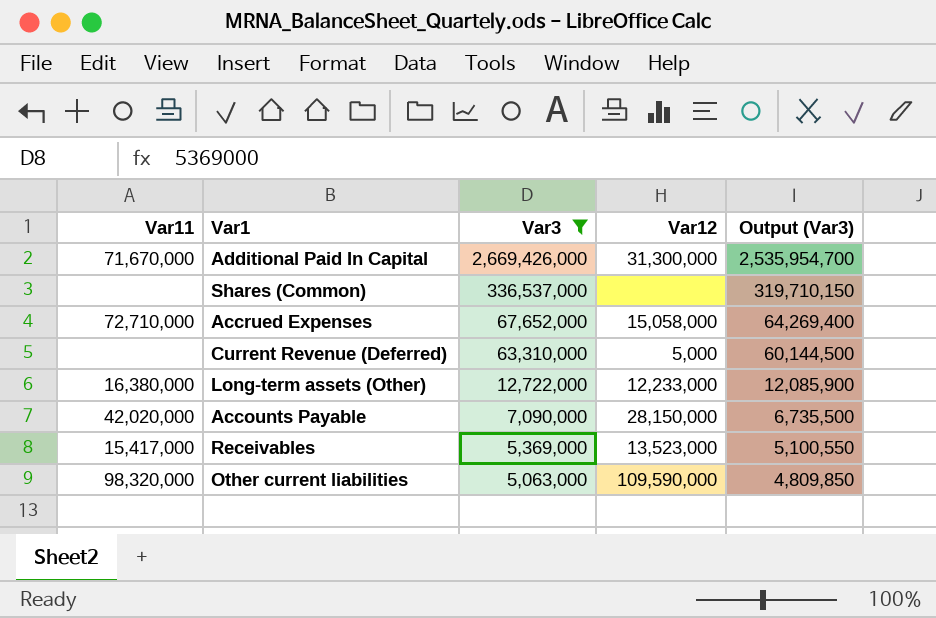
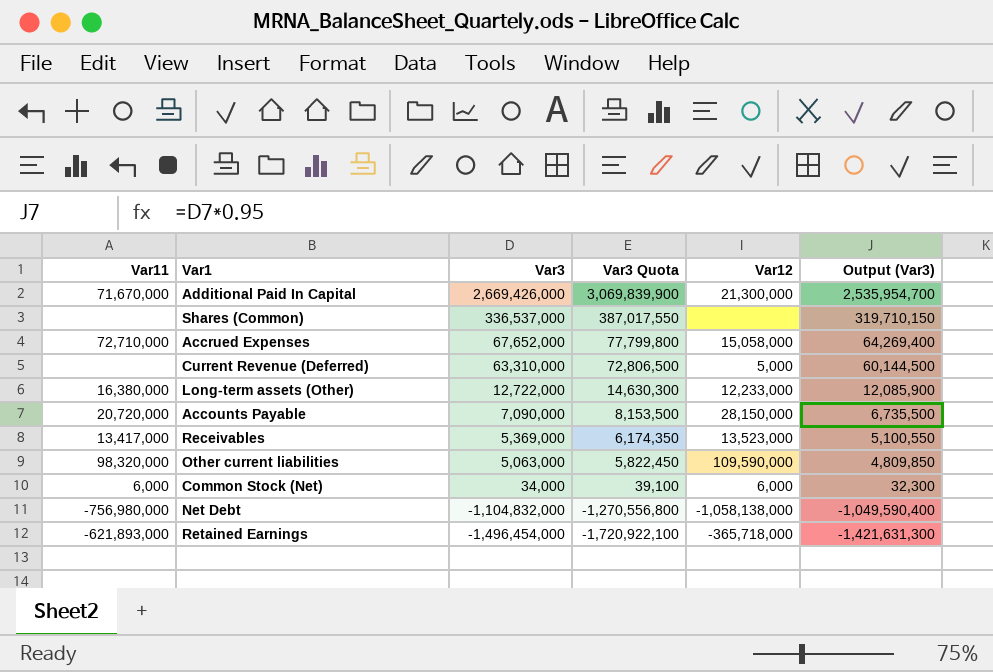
filter: Var3 >= 5,063,000 -> none
column Var3 Quota | formula: none -> [Var3] * 1.15
Additional Paid In Capital | Var12: 31,300,000 -> 21,300,000
Accounts Payable | Var11: 42,020,000 -> 20,720,000
Receivables | Var11: 15,417,000 -> 13,417,000

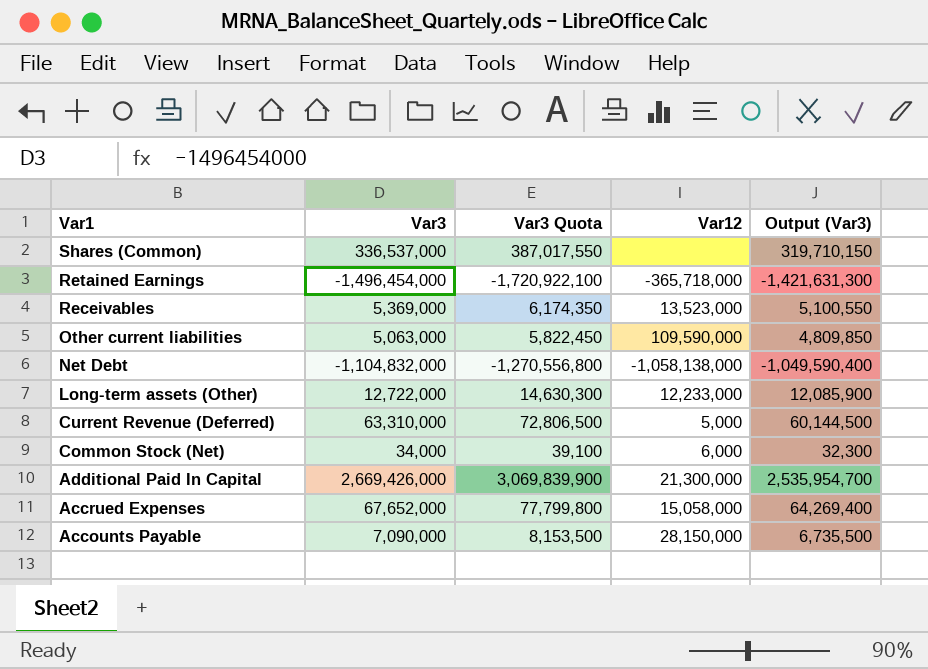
row order: Var3 descending -> Var1 descending
column Var11 | position: 1 -> none

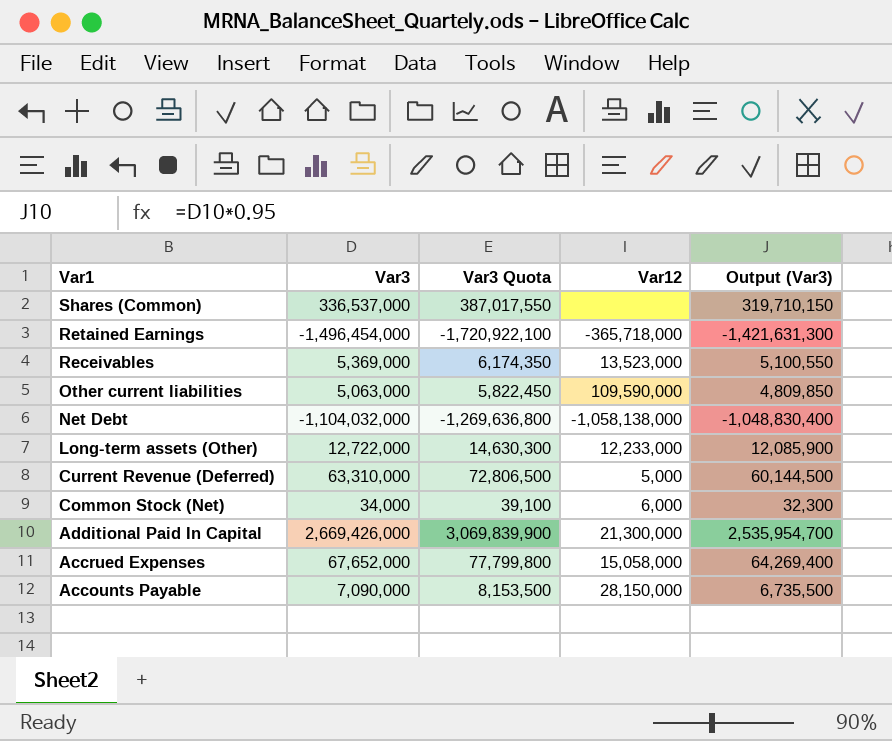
Net Debt | Var3: -1,104,832,000 -> -1,104,032,000
Net Debt | Var3 Quota: -1,270,556,800 -> -1,269,636,800
Net Debt | Output (Var3): -1,049,590,400 -> -1,048,830,400

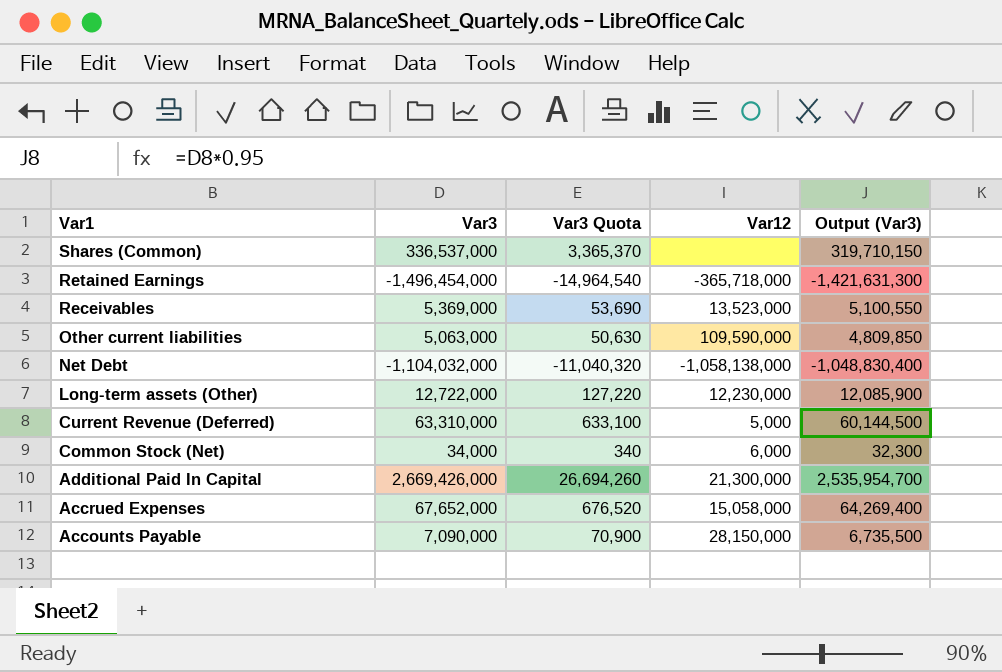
column Var3 Quota | formula: [Var3] * 1.15 -> [Var3] * 0.01
Long-term assets (Other) | Var12: 12,233,000 -> 12,230,000

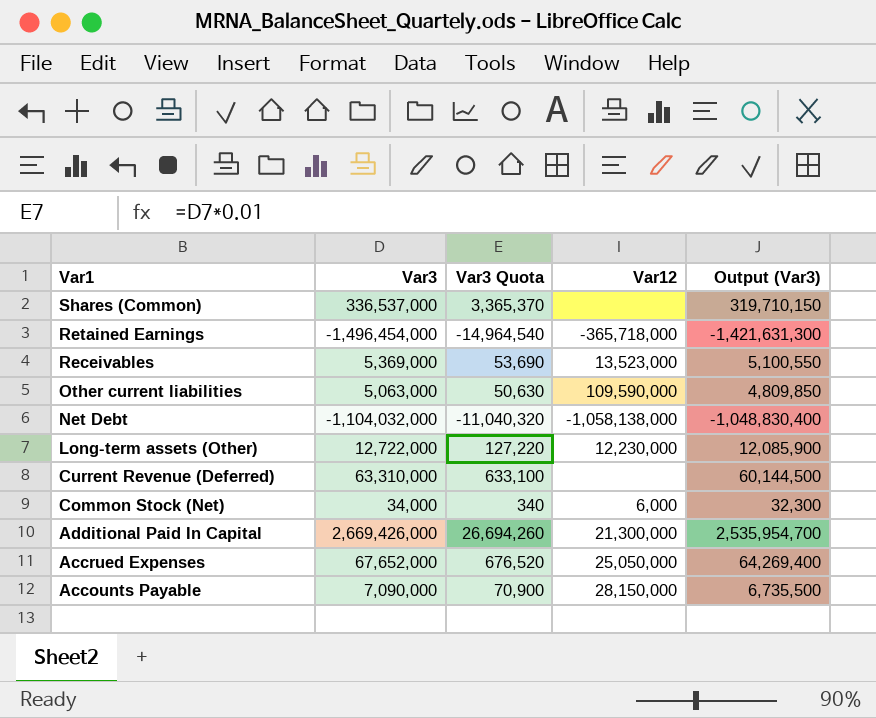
Current Revenue (Deferred) | Var12: 5,000 -> none
Accrued Expenses | Var12: 15,058,000 -> 25,050,000

